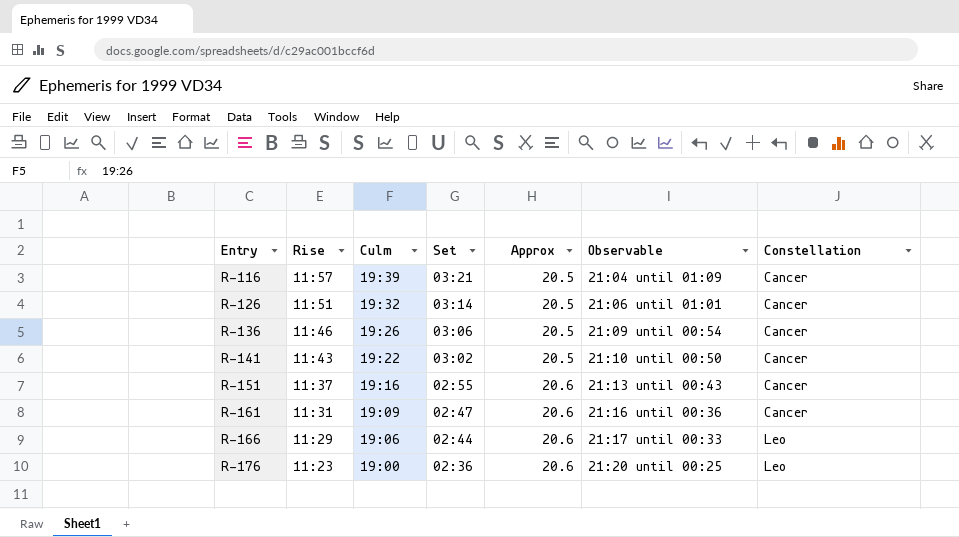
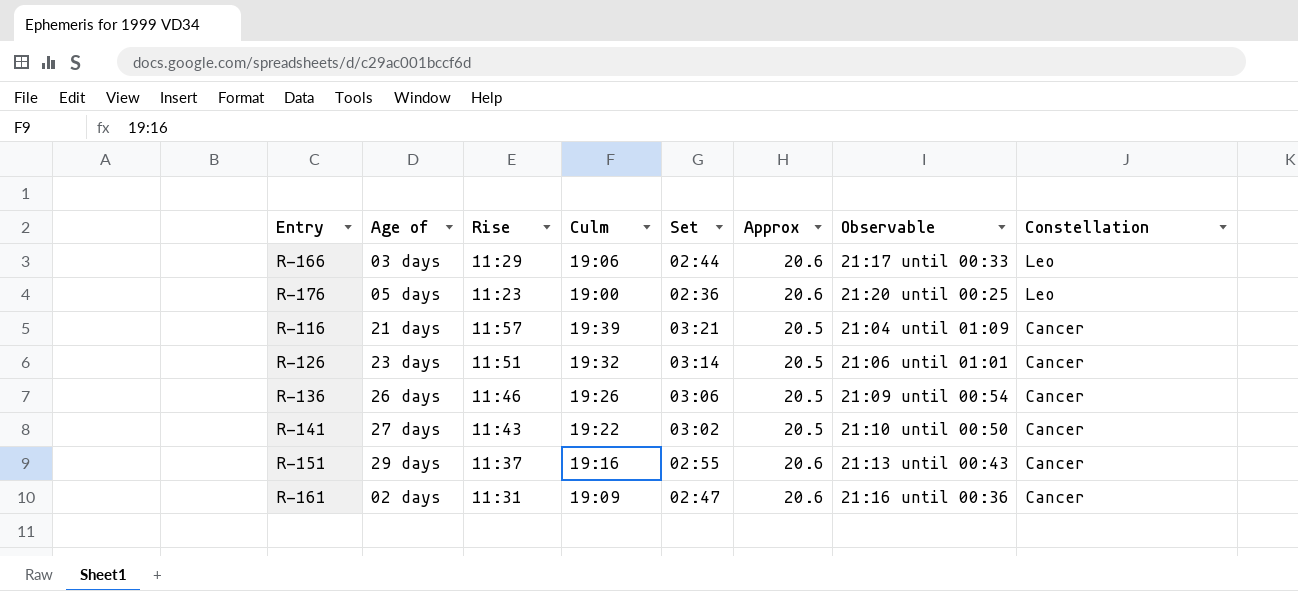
row order: Entry ascending -> Constellation descending
column Age of | position: none -> 2

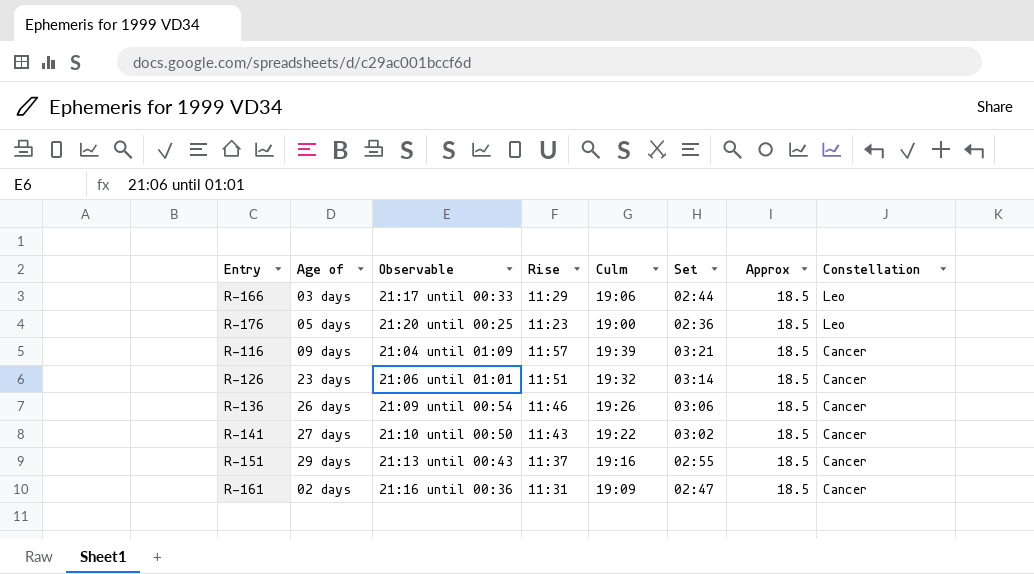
column Observable | position: 7 -> 3
R-166 | Approx: 20.6 -> 18.5
R-176 | Approx: 20.6 -> 18.5
R-116 | Age of: 21 days -> 09 days
R-116 | Approx: 20.5 -> 18.5
R-126 | Approx: 20.5 -> 18.5
R-136 | Approx: 20.5 -> 18.5
R-141 | Approx: 20.5 -> 18.5
R-151 | Approx: 20.6 -> 18.5
R-161 | Approx: 20.6 -> 18.5

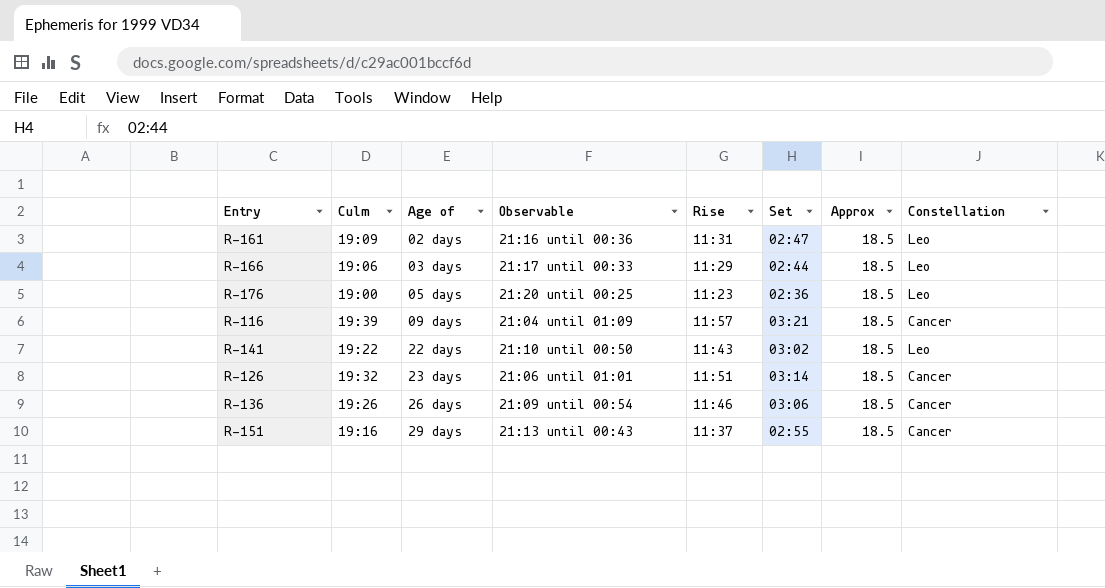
row order: Constellation descending -> Age of ascending
column Culm | position: 5 -> 2
R-161 | Constellation: Cancer -> Leo
R-141 | Age of: 27 days -> 22 days
R-141 | Constellation: Cancer -> Leo

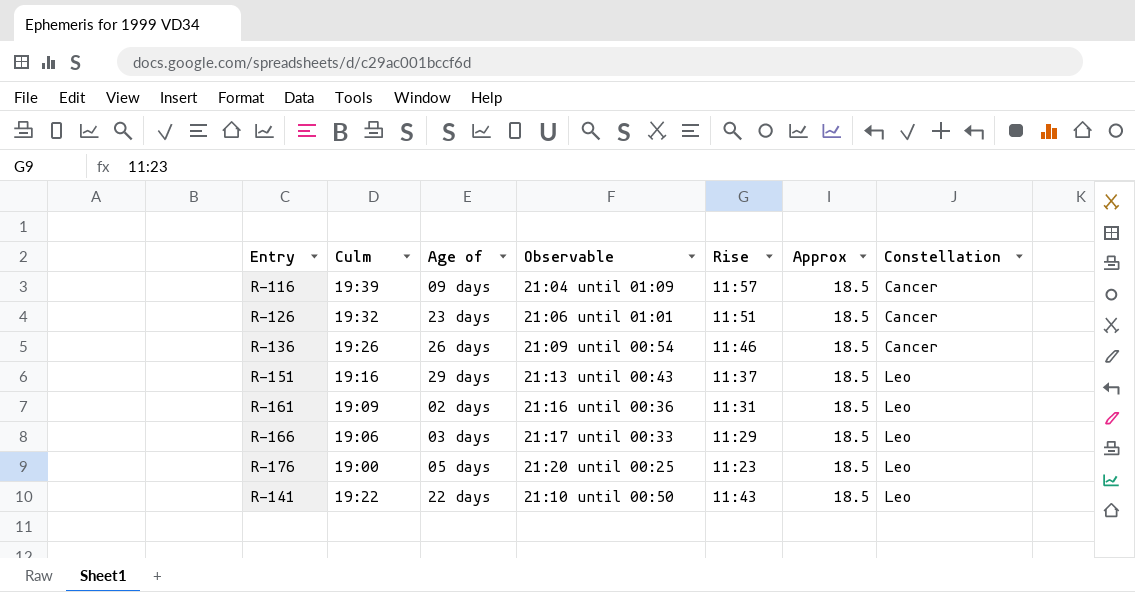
row order: Age of ascending -> Constellation ascending
column Set | position: 6 -> none
R-151 | Constellation: Cancer -> Leo

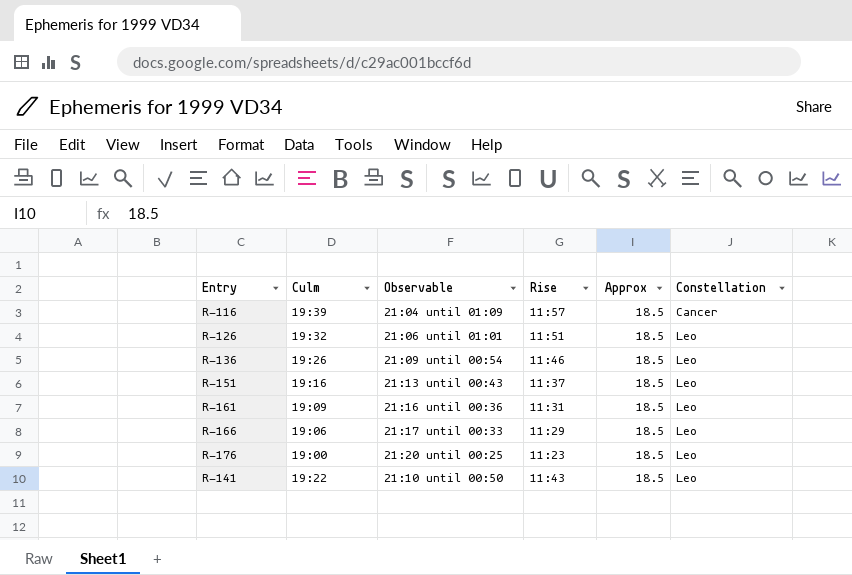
column Age of | position: 3 -> none
R-126 | Constellation: Cancer -> Leo
R-136 | Constellation: Cancer -> Leo

